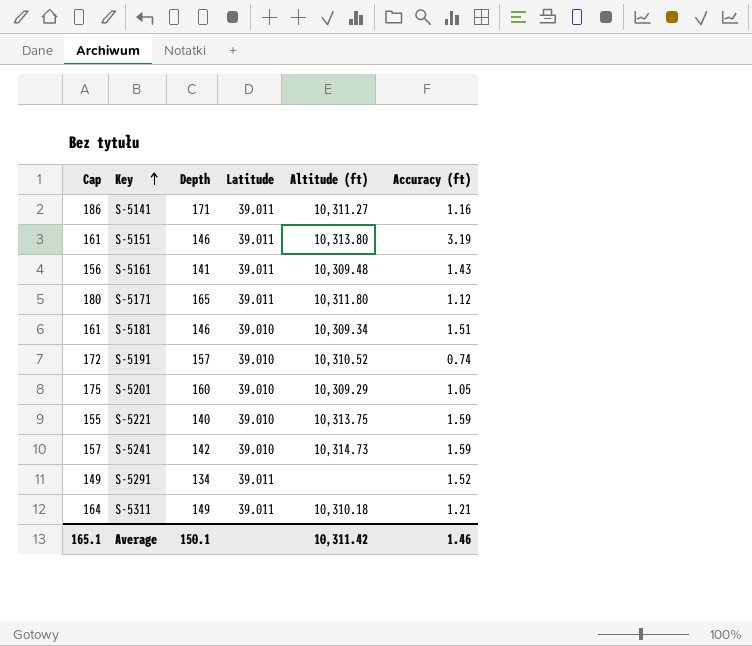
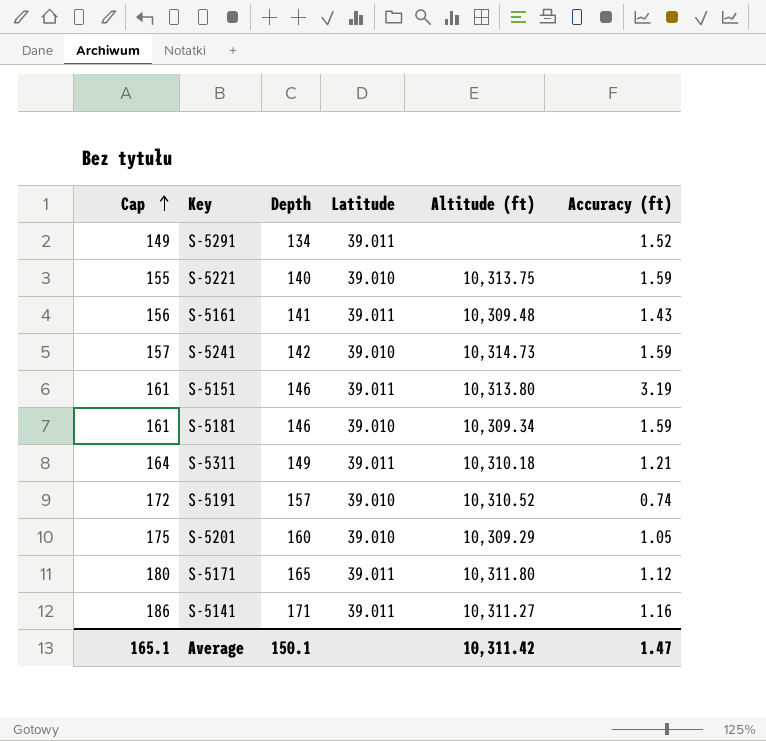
row order: Key ascending -> Cap ascending
S-5181 | Accuracy (ft): 1.51 -> 1.59
Average | Accuracy (ft): 1.46 -> 1.47

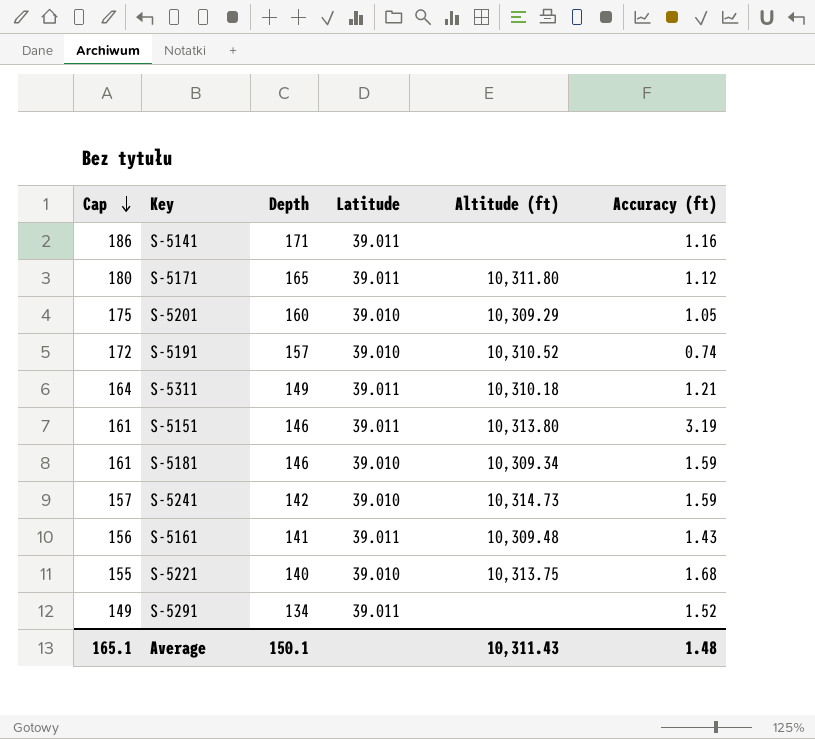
row order: Cap ascending -> Cap descending
S-5141 | Altitude (ft): 10,311.27 -> none
S-5221 | Accuracy (ft): 1.59 -> 1.68
Average | Altitude (ft): 10,311.42 -> 10,311.43
Average | Accuracy (ft): 1.47 -> 1.48

